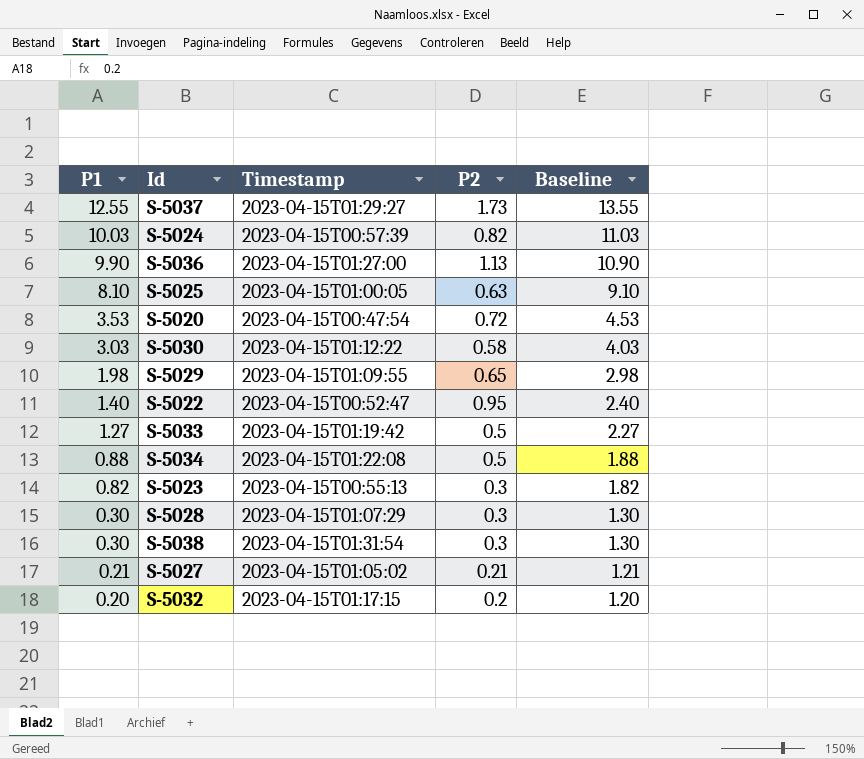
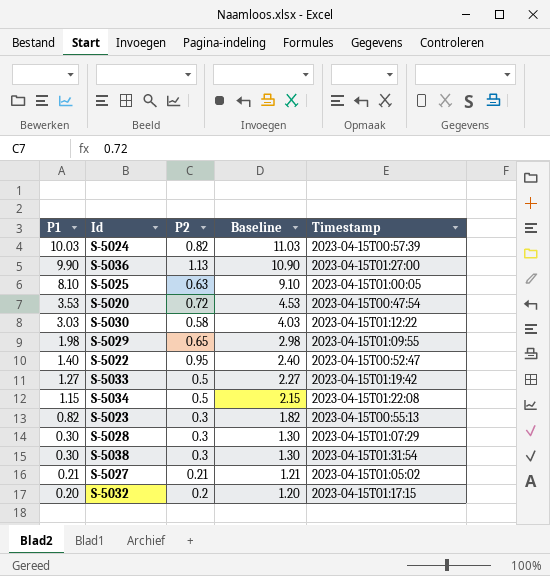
column Timestamp | position: 3 -> 5
row S-5037: 12.55 | 2023-04-15T01:29:27 | 1.73 | 13.55 -> none
S-5034 | P1: 0.88 -> 1.15
S-5034 | Baseline: 1.88 -> 2.15

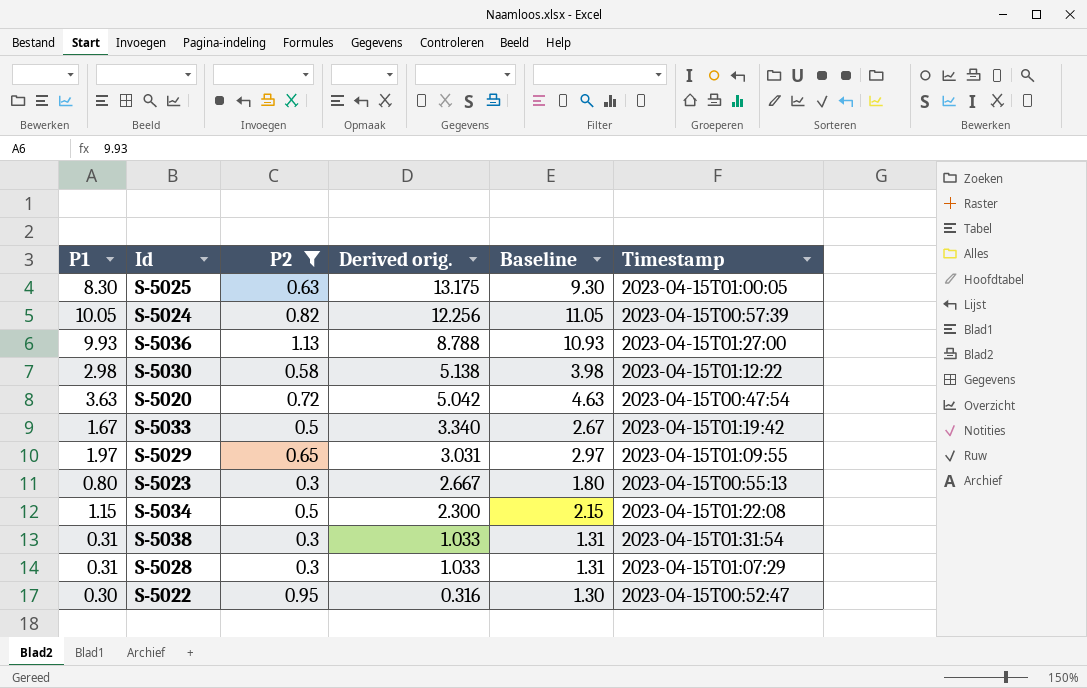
filter: none -> P2 >= 0.3
row order: P1 descending -> Derived orig. descending
column Derived orig. | formula: none -> [P1] / [P2]
S-5025 | P1: 8.10 -> 8.30
S-5025 | Baseline: 9.10 -> 9.30
S-5024 | P1: 10.03 -> 10.05
S-5024 | Baseline: 11.03 -> 11.05
S-5036 | P1: 9.90 -> 9.93
S-5036 | Baseline: 10.90 -> 10.93
S-5030 | P1: 3.03 -> 2.98
S-5030 | Baseline: 4.03 -> 3.98
S-5020 | P1: 3.53 -> 3.63
S-5020 | Baseline: 4.53 -> 4.63
S-5033 | P1: 1.27 -> 1.67
S-5033 | Baseline: 2.27 -> 2.67
S-5029 | P1: 1.98 -> 1.97
S-5029 | Baseline: 2.98 -> 2.97
S-5023 | P1: 0.82 -> 0.80
S-5023 | Baseline: 1.82 -> 1.80
S-5038 | P1: 0.30 -> 0.31
S-5038 | Baseline: 1.30 -> 1.31
S-5028 | P1: 0.30 -> 0.31
S-5028 | Baseline: 1.30 -> 1.31
S-5022 | P1: 1.40 -> 0.30
S-5022 | Baseline: 2.40 -> 1.30

